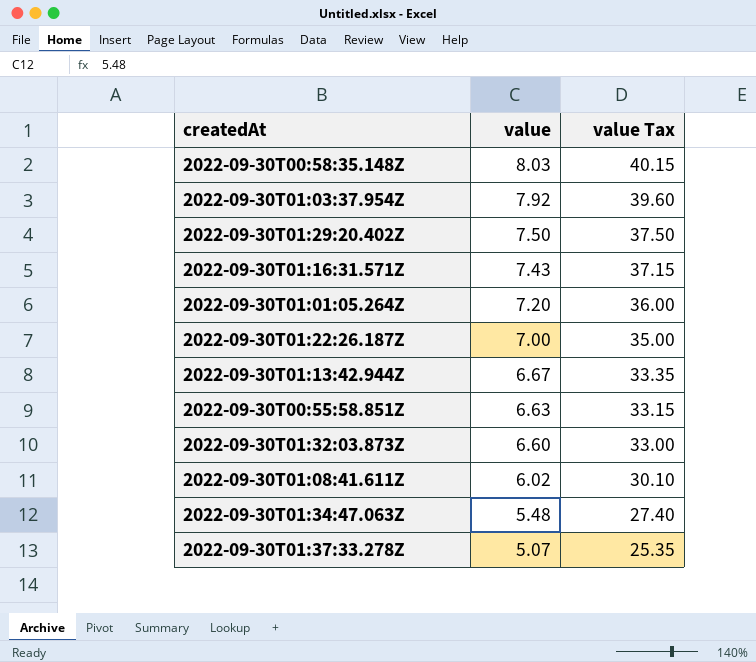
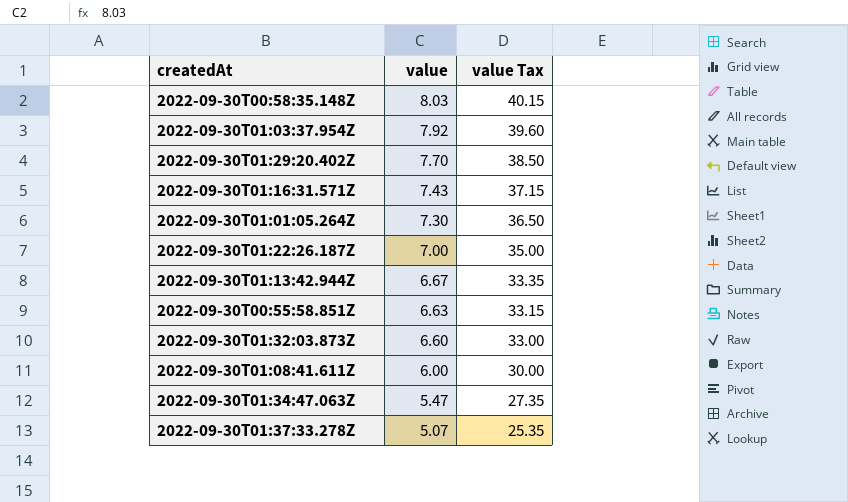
2022-09-30T01:29:20.402Z | value: 7.50 -> 7.70
2022-09-30T01:29:20.402Z | value Tax: 37.50 -> 38.50
2022-09-30T01:01:05.264Z | value: 7.20 -> 7.30
2022-09-30T01:01:05.264Z | value Tax: 36.00 -> 36.50
2022-09-30T01:08:41.611Z | value: 6.02 -> 6.00
2022-09-30T01:08:41.611Z | value Tax: 30.10 -> 30.00
2022-09-30T01:34:47.063Z | value: 5.48 -> 5.47
2022-09-30T01:34:47.063Z | value Tax: 27.40 -> 27.35

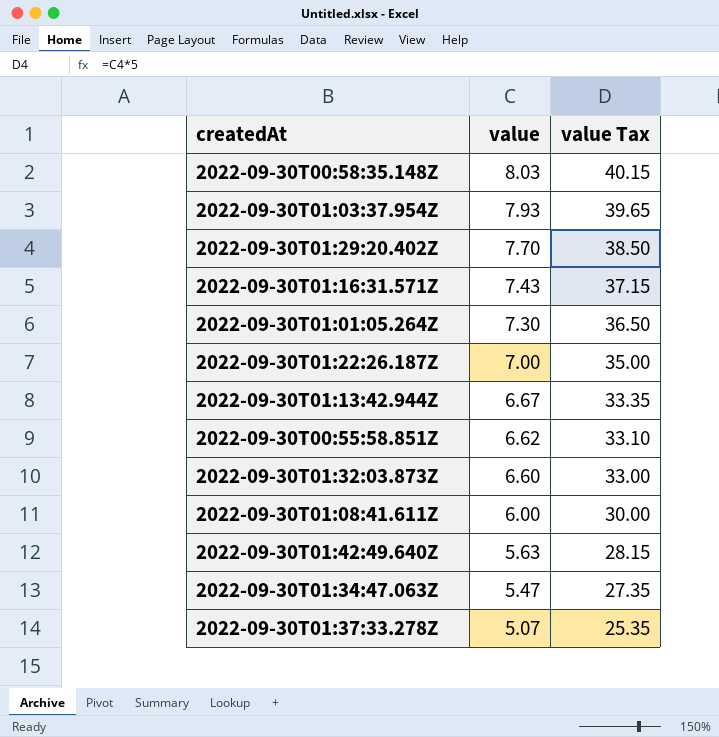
2022-09-30T01:03:37.954Z | value: 7.92 -> 7.93
2022-09-30T01:03:37.954Z | value Tax: 39.60 -> 39.65
2022-09-30T00:55:58.851Z | value: 6.63 -> 6.62
2022-09-30T00:55:58.851Z | value Tax: 33.15 -> 33.10
row 2022-09-30T01:42:49.640Z: none -> 5.63 | 28.15

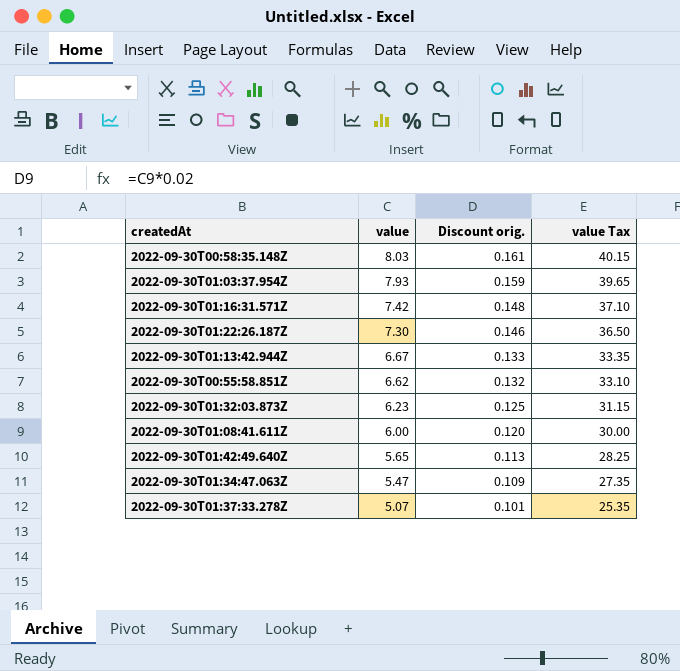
column Discount orig. | formula: none -> [value] * 0.02
row 2022-09-30T01:29:20.402Z: 7.70 | 38.50 -> none
row 2022-09-30T01:01:05.264Z: 7.30 | 36.50 -> none
2022-09-30T01:16:31.571Z | value: 7.43 -> 7.42
2022-09-30T01:16:31.571Z | value Tax: 37.15 -> 37.10
2022-09-30T01:22:26.187Z | value: 7.00 -> 7.30
2022-09-30T01:22:26.187Z | value Tax: 35.00 -> 36.50
2022-09-30T01:32:03.873Z | value: 6.60 -> 6.23
2022-09-30T01:32:03.873Z | value Tax: 33.00 -> 31.15
2022-09-30T01:42:49.640Z | value: 5.63 -> 5.65
2022-09-30T01:42:49.640Z | value Tax: 28.15 -> 28.25

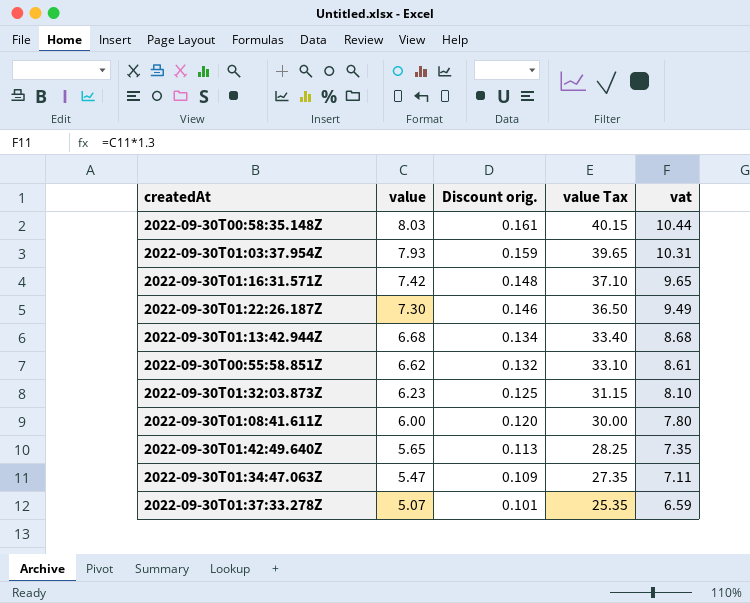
column vat | formula: none -> [value] * 1.3
2022-09-30T01:13:42.944Z | value: 6.67 -> 6.68
2022-09-30T01:13:42.944Z | Discount orig.: 0.133 -> 0.134
2022-09-30T01:13:42.944Z | value Tax: 33.35 -> 33.40

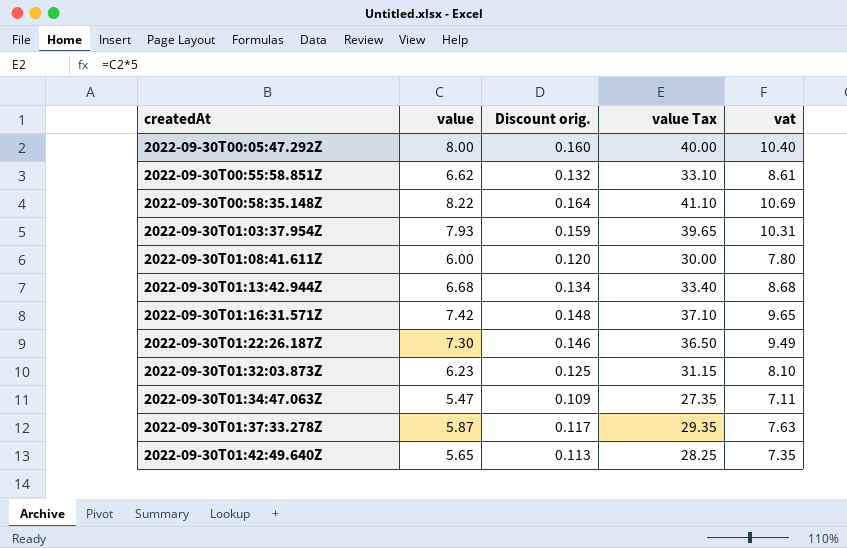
row order: value descending -> createdAt ascending
row 2022-09-30T00:05:47.292Z: none -> 8.00 | 0.160 | 40.00 | 10.40
2022-09-30T00:58:35.148Z | value: 8.03 -> 8.22
2022-09-30T00:58:35.148Z | Discount orig.: 0.161 -> 0.164
2022-09-30T00:58:35.148Z | value Tax: 40.15 -> 41.10
2022-09-30T00:58:35.148Z | vat: 10.44 -> 10.69
2022-09-30T01:37:33.278Z | value: 5.07 -> 5.87
2022-09-30T01:37:33.278Z | Discount orig.: 0.101 -> 0.117
2022-09-30T01:37:33.278Z | value Tax: 25.35 -> 29.35
2022-09-30T01:37:33.278Z | vat: 6.59 -> 7.63

